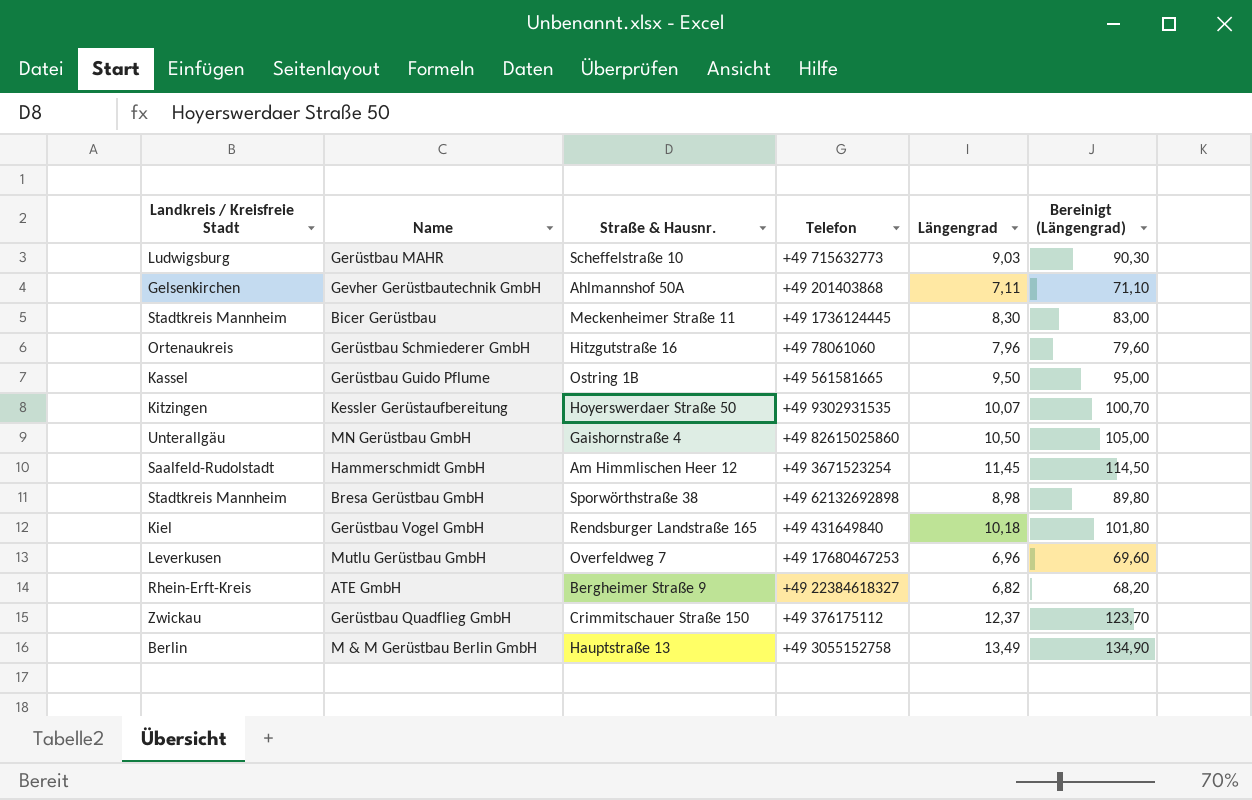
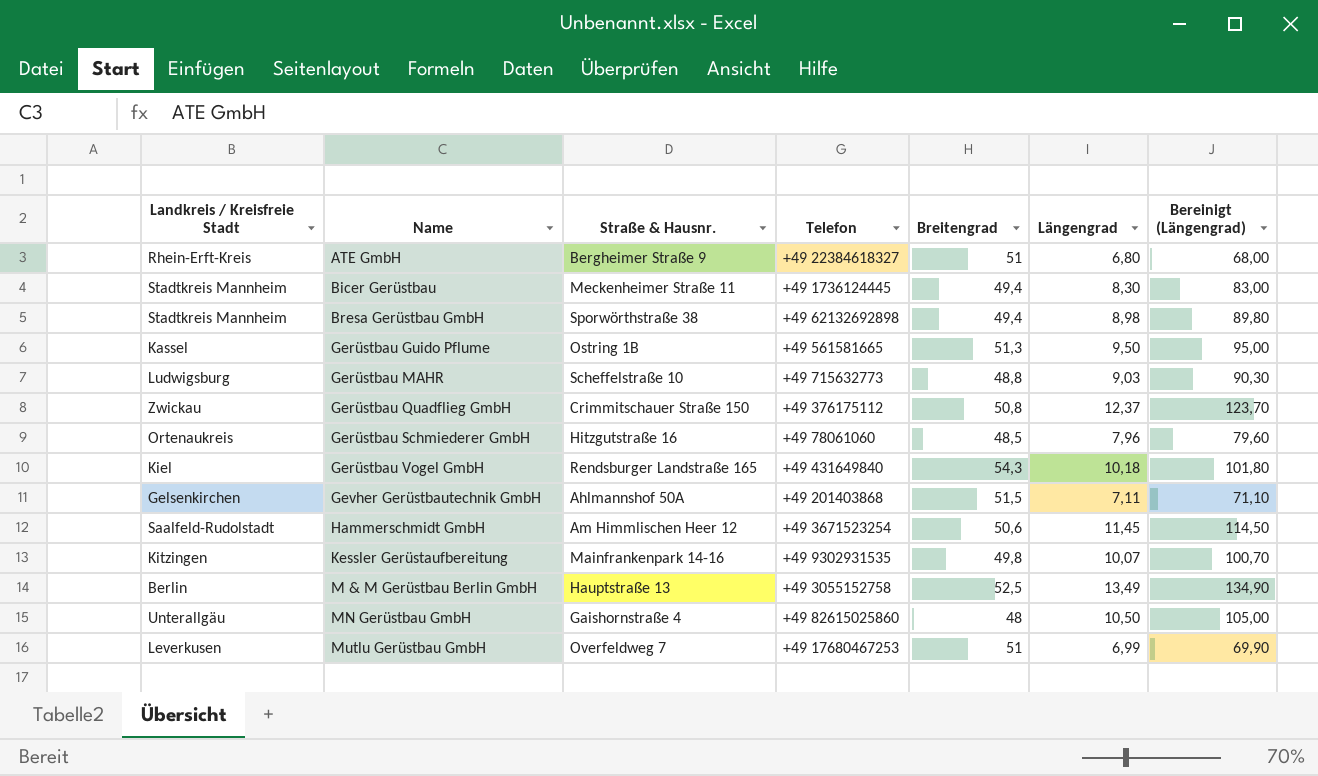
row order: none -> Name ascending
column Breitengrad | position: none -> 5
ATE GmbH | Längengrad: 6,82 -> 6,80
ATE GmbH | Bereinigt (Längengrad): 68,20 -> 68,00
Kessler Gerüstaufbereitung | Straße & Hausnr.: Hoyerswerdaer Straße 50 -> Mainfrankenpark 14-16
Mutlu Gerüstbau GmbH | Längengrad: 6,96 -> 6,99
Mutlu Gerüstbau GmbH | Bereinigt (Längengrad): 69,60 -> 69,90

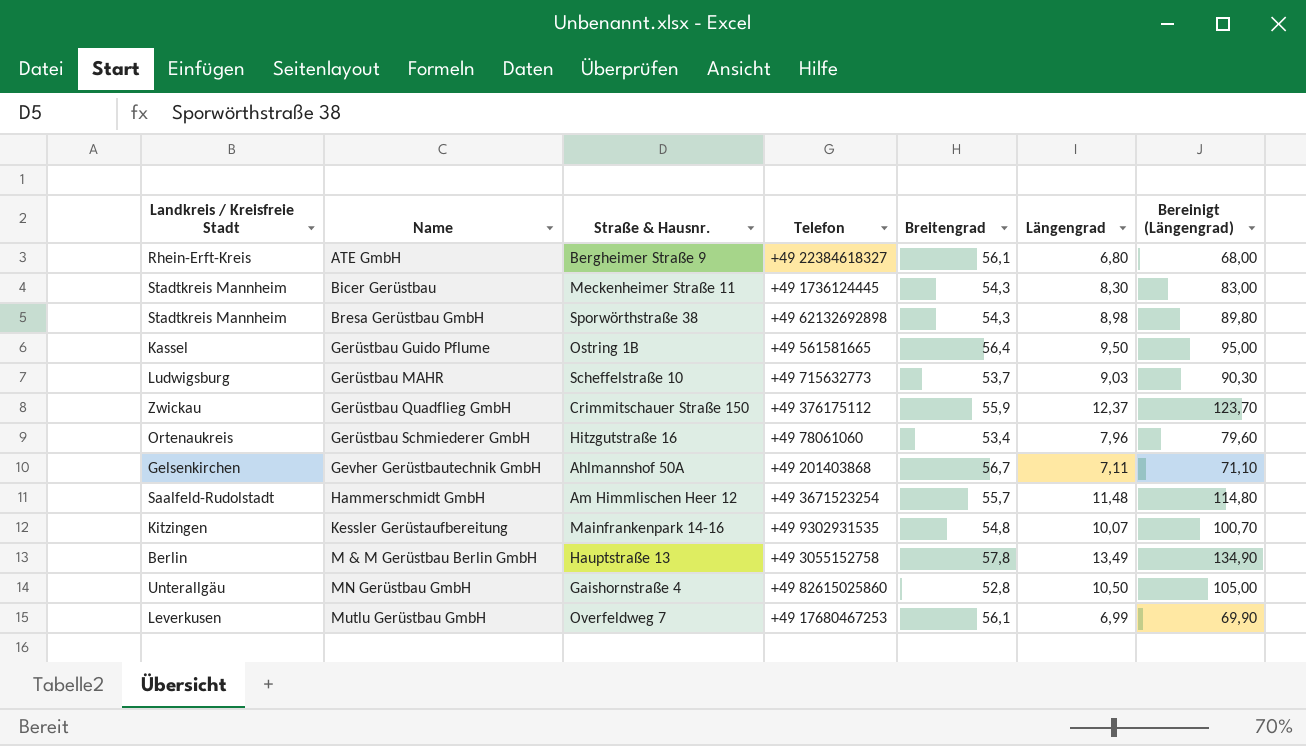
row Gerüstbau Vogel GmbH: Kiel | Rendsburger Landstraße 165 | +49 431649840 | 54,3 | 10,18 | 101,80 -> none
ATE GmbH | Breitengrad: 51 -> 56,1
Bicer Gerüstbau | Breitengrad: 49,4 -> 54,3
Bresa Gerüstbau GmbH | Breitengrad: 49,4 -> 54,3
Gerüstbau Guido Pflume | Breitengrad: 51,3 -> 56,4
Gerüstbau MAHR | Breitengrad: 48,8 -> 53,7
Gerüstbau Quadflieg GmbH | Breitengrad: 50,8 -> 55,9
Gerüstbau Schmiederer GmbH | Breitengrad: 48,5 -> 53,4
Gevher Gerüstbautechnik GmbH | Breitengrad: 51,5 -> 56,7
Hammerschmidt GmbH | Breitengrad: 50,6 -> 55,7
Hammerschmidt GmbH | Längengrad: 11,45 -> 11,48
Hammerschmidt GmbH | Bereinigt (Längengrad): 114,50 -> 114,80
Kessler Gerüstaufbereitung | Breitengrad: 49,8 -> 54,8
M & M Gerüstbau Berlin GmbH | Breitengrad: 52,5 -> 57,8
MN Gerüstbau GmbH | Breitengrad: 48 -> 52,8
Mutlu Gerüstbau GmbH | Breitengrad: 51 -> 56,1

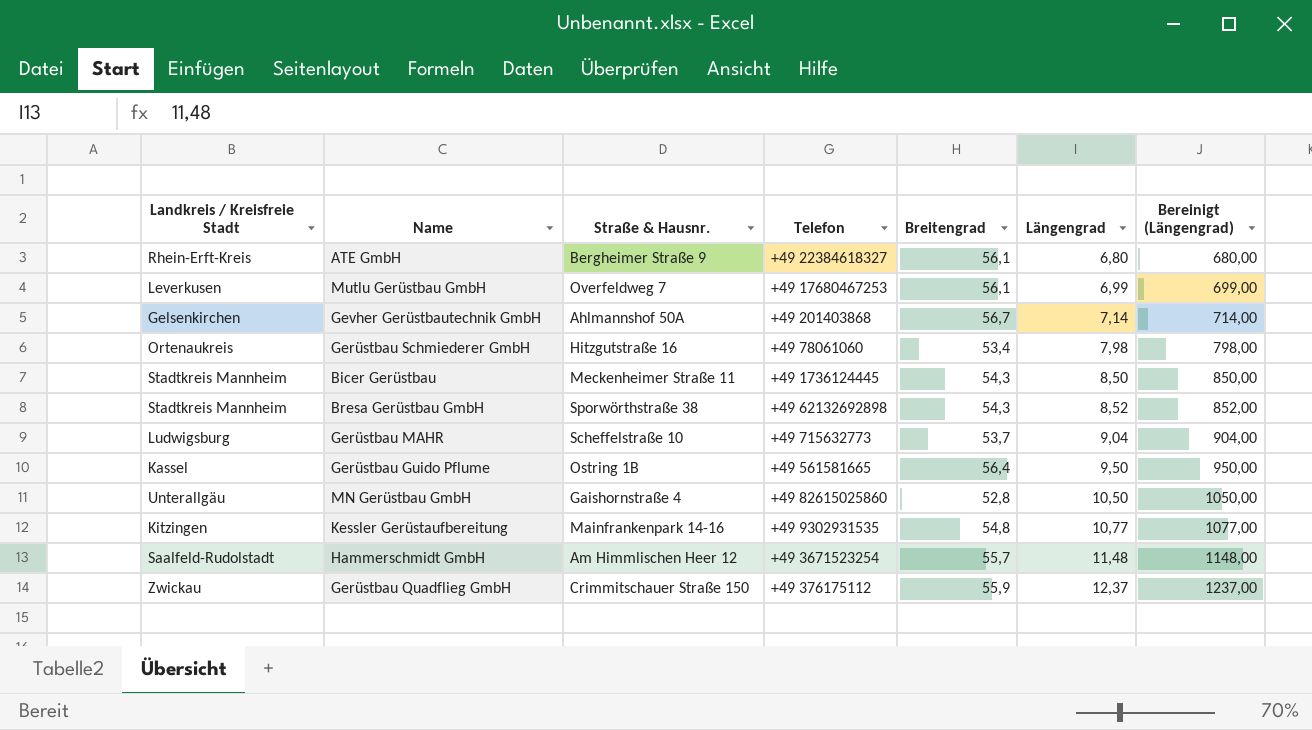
row order: Name ascending -> Längengrad ascending
column Bereinigt (Längengrad) | formula: [Längengrad] * 10 -> [Längengrad] * 100
row M & M Gerüstbau Berlin GmbH: Berlin | Hauptstraße 13 | +49 3055152758 | 57,8 | 13,49 | 134,90 -> none
Gevher Gerüstbautechnik GmbH | Längengrad: 7,11 -> 7,14
Gerüstbau Schmiederer GmbH | Längengrad: 7,96 -> 7,98
Bicer Gerüstbau | Längengrad: 8,30 -> 8,50
Bresa Gerüstbau GmbH | Längengrad: 8,98 -> 8,52
Gerüstbau MAHR | Längengrad: 9,03 -> 9,04
Kessler Gerüstaufbereitung | Längengrad: 10,07 -> 10,77

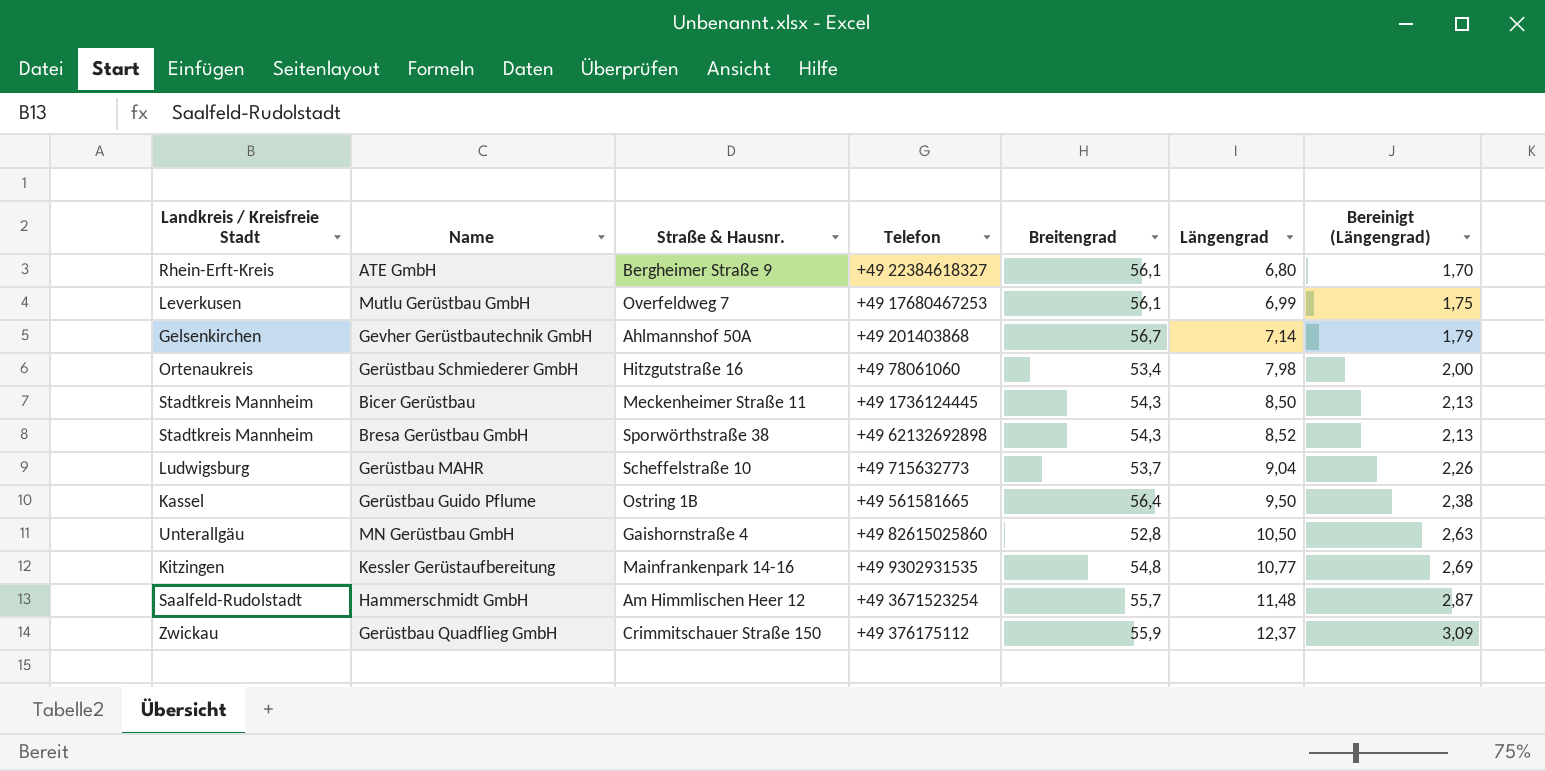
column Bereinigt (Längengrad) | formula: [Längengrad] * 100 -> [Längengrad] * 0,25

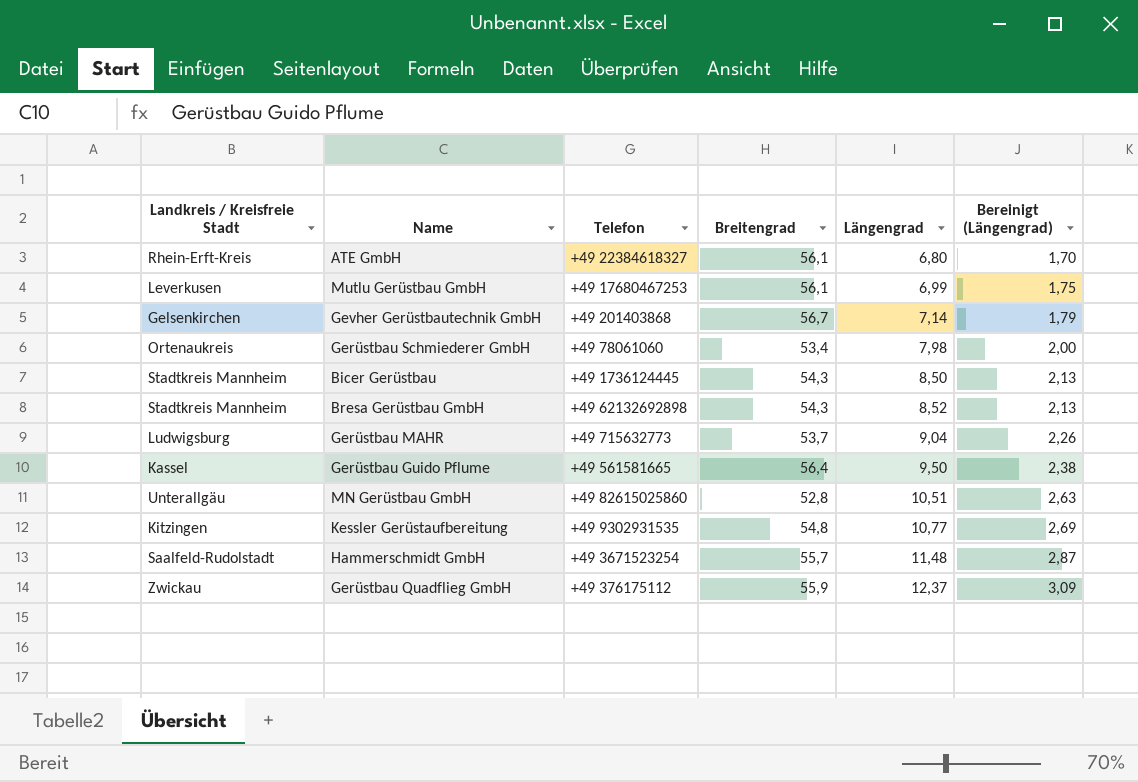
column Straße & Hausnr. | position: 3 -> none
MN Gerüstbau GmbH | Längengrad: 10,50 -> 10,51

